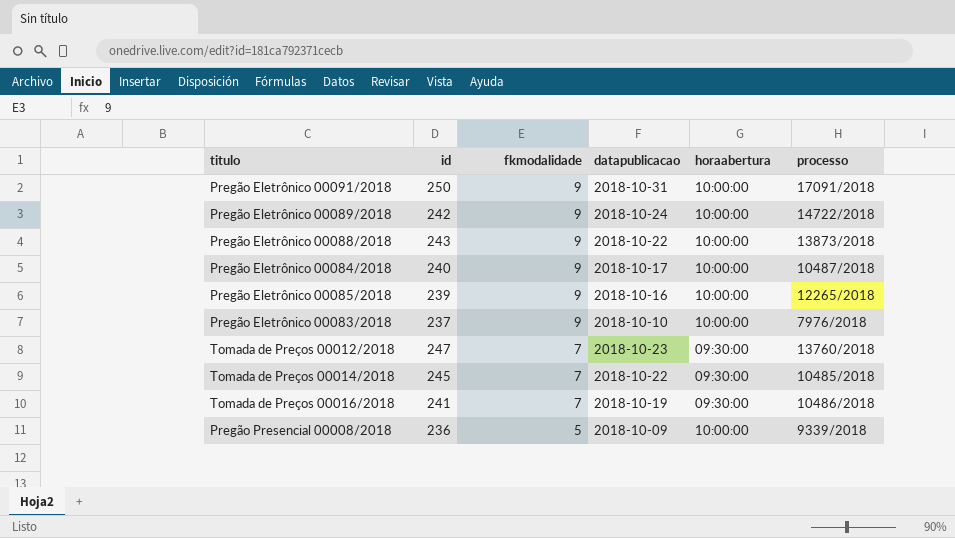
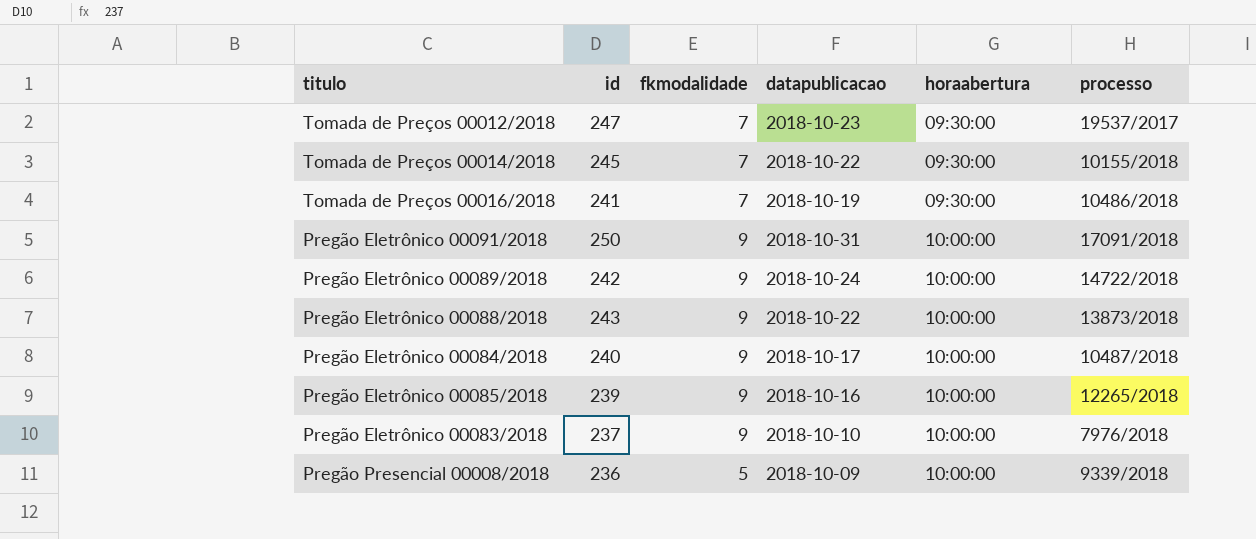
row order: fkmodalidade descending -> horaabertura ascending
Tomada de Preços 00012/2018 | processo: 13760/2018 -> 19537/2017
Tomada de Preços 00014/2018 | processo: 10485/2018 -> 10155/2018

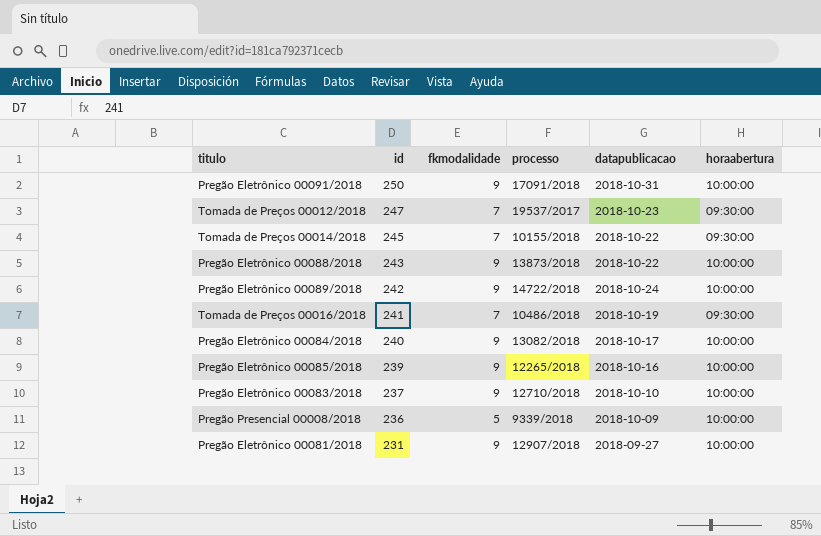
row order: horaabertura ascending -> id descending
column processo | position: 6 -> 4
Pregão Eletrônico 00084/2018 | processo: 10487/2018 -> 13082/2018
Pregão Eletrônico 00083/2018 | processo: 7976/2018 -> 12710/2018
row Pregão Eletrônico 00081/2018: none -> 231 | 9 | 12907/2018 | 2018-09-27 | 10:00:00

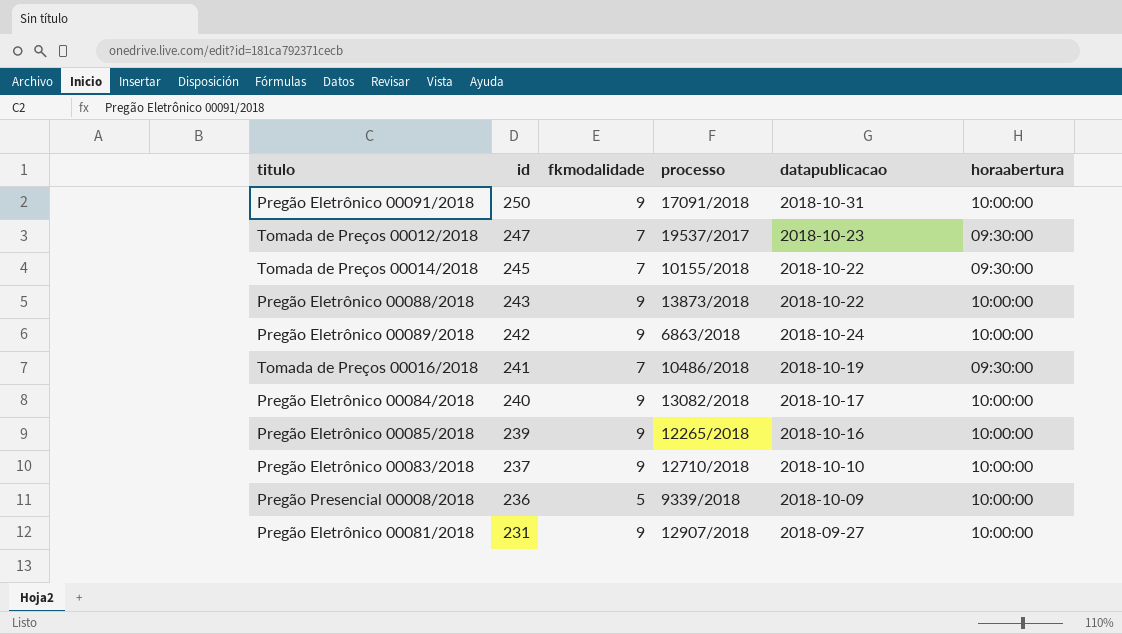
Pregão Eletrônico 00089/2018 | processo: 14722/2018 -> 6863/2018

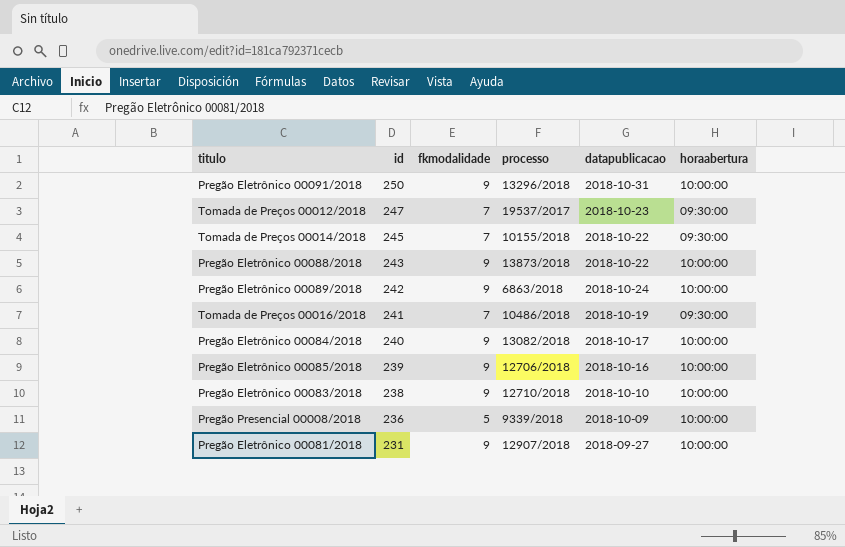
Pregão Eletrônico 00091/2018 | processo: 17091/2018 -> 13296/2018
Pregão Eletrônico 00085/2018 | processo: 12265/2018 -> 12706/2018
Pregão Eletrônico 00083/2018 | id: 237 -> 238

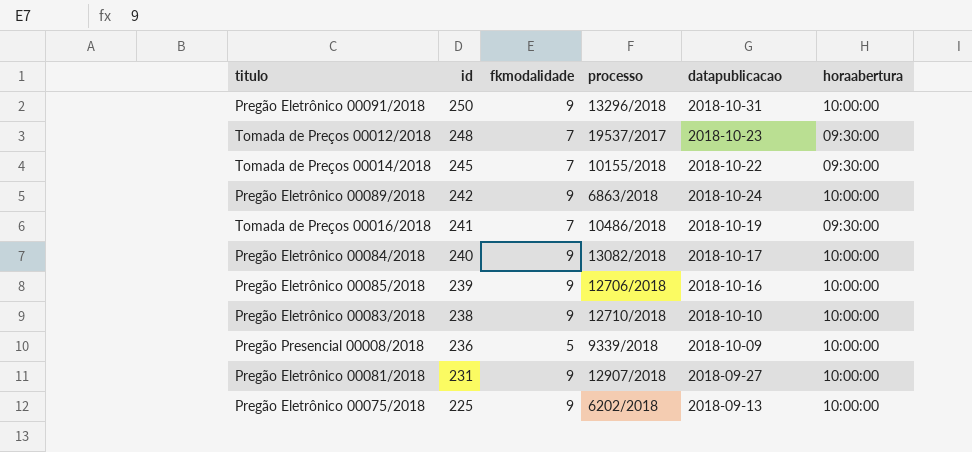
row Pregão Eletrônico 00088/2018: 243 | 9 | 13873/2018 | 2018-10-22 | 10:00:00 -> none
Tomada de Preços 00012/2018 | id: 247 -> 248
row Pregão Eletrônico 00075/2018: none -> 225 | 9 | 6202/2018 | 2018-09-13 | 10:00:00

